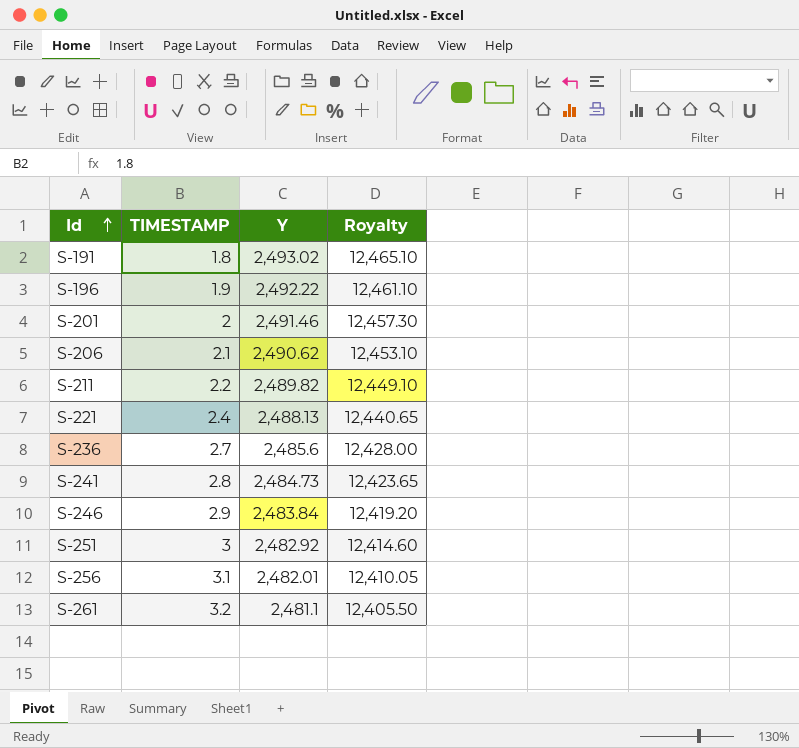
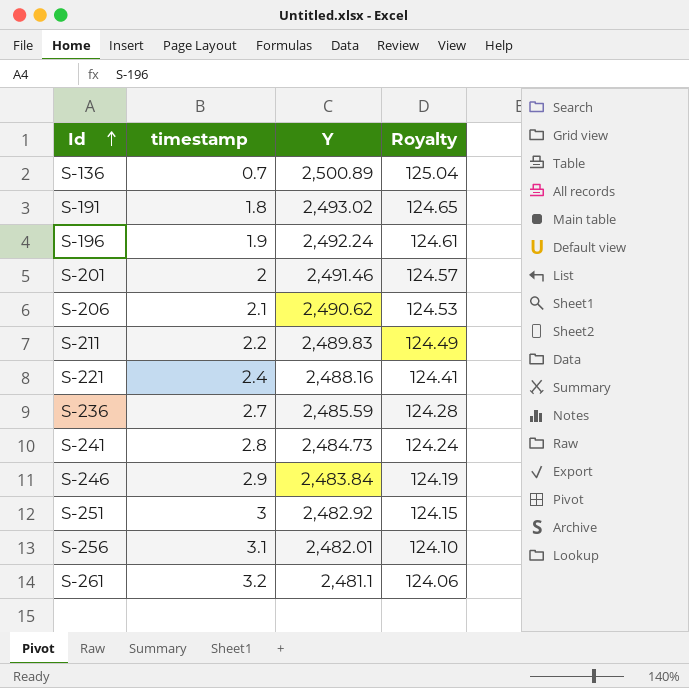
column name: TIMESTAMP -> timestamp
column Royalty | formula: [Y] * 5 -> [Y] * 0.05
row S-136: none -> 0.7 | 2,500.89 | 125.04
S-196 | Y: 2,492.22 -> 2,492.24
S-211 | Y: 2,489.82 -> 2,489.83
S-221 | Y: 2,488.13 -> 2,488.16
S-236 | Y: 2,485.6 -> 2,485.59

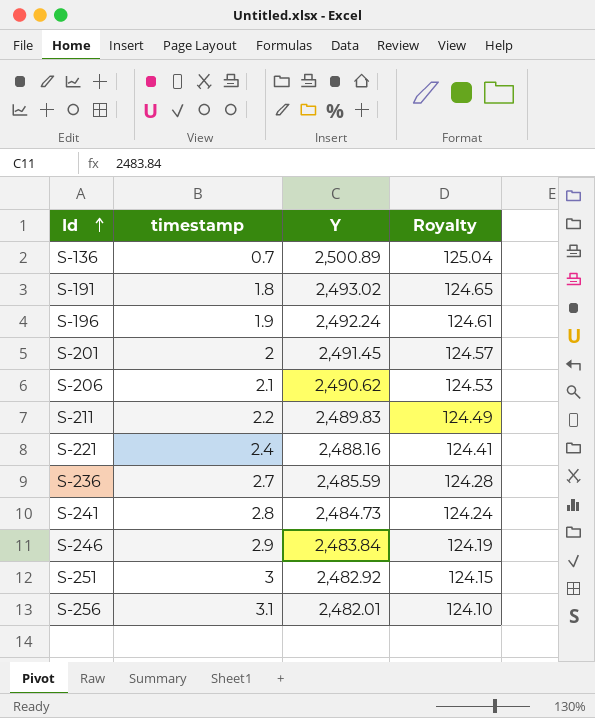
row S-261: 3.2 | 2,481.1 | 124.06 -> none
S-201 | Y: 2,491.46 -> 2,491.45

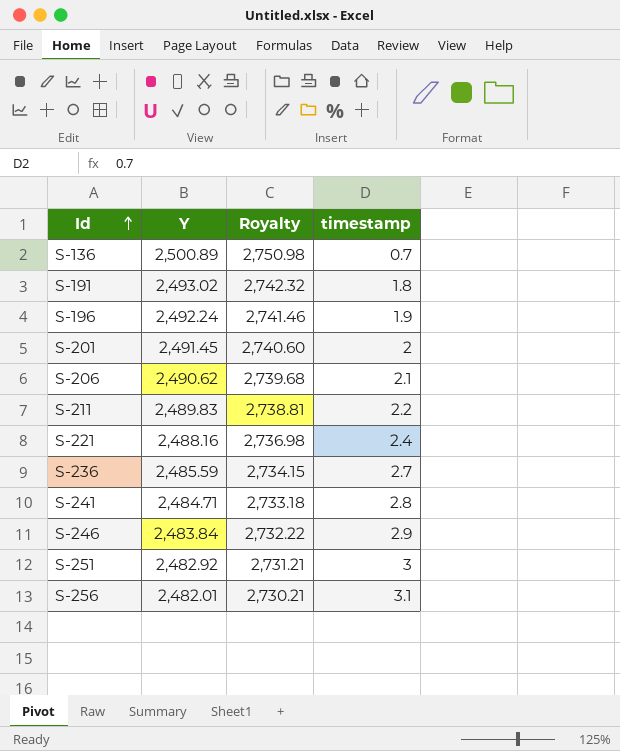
column Royalty | formula: [Y] * 0.05 -> [Y] * 1.1
column timestamp | position: 2 -> 4
S-241 | Y: 2,484.73 -> 2,484.71

